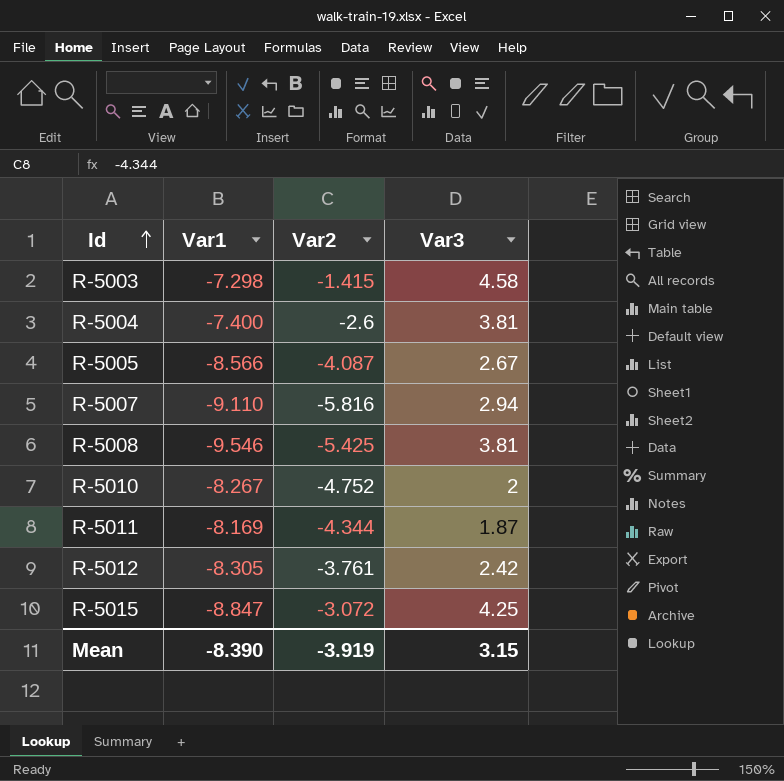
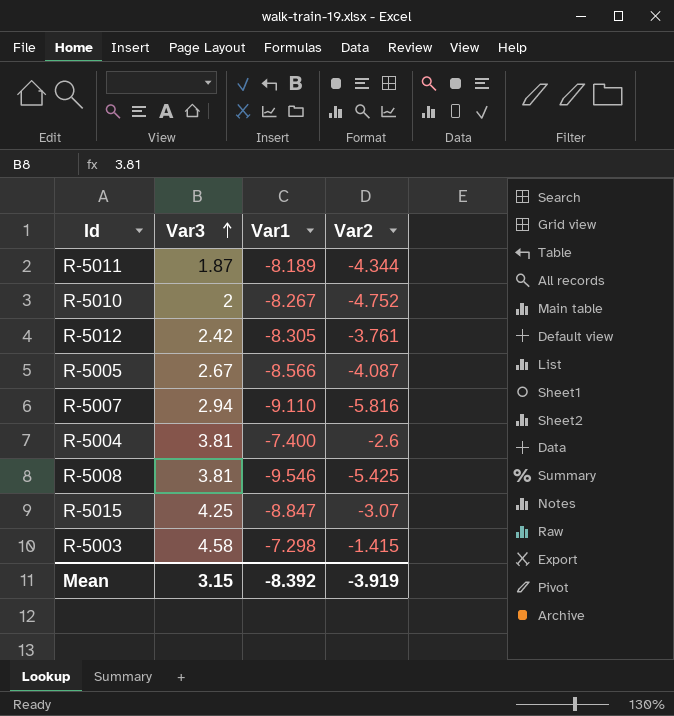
row order: Id ascending -> Var3 ascending
column Var3 | position: 4 -> 2
R-5011 | Var1: -8.169 -> -8.189
R-5015 | Var2: -3.072 -> -3.07
Mean | Var1: -8.390 -> -8.392

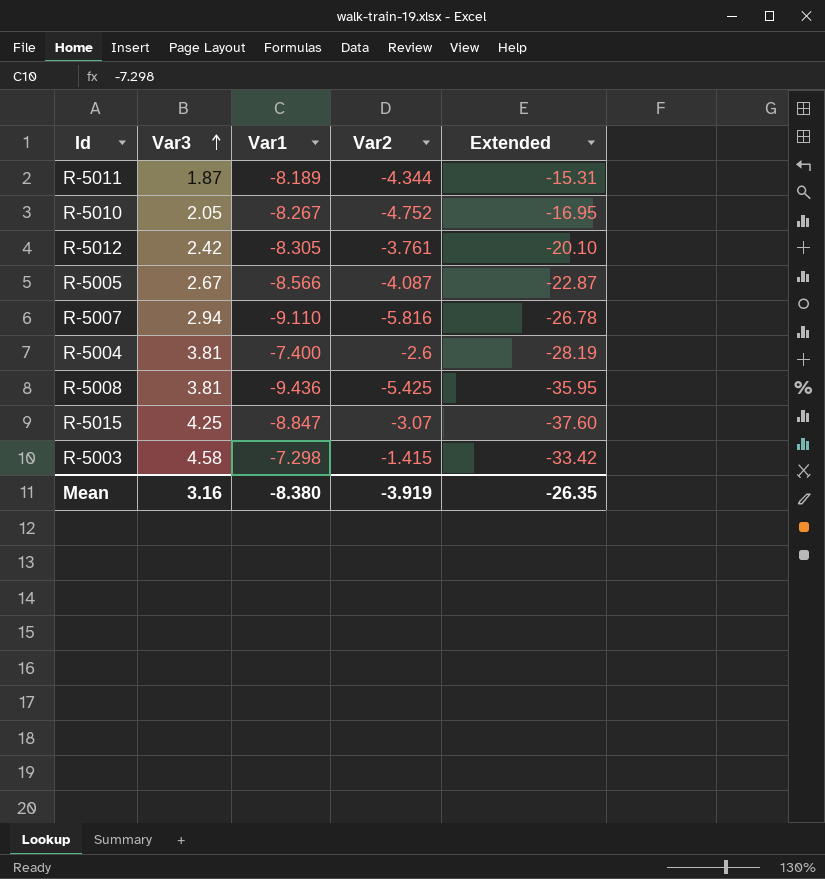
column Extended | formula: none -> [Var3] * [Var1]
R-5010 | Var3: 2 -> 2.05
R-5008 | Var1: -9.546 -> -9.436
Mean | Var3: 3.15 -> 3.16
Mean | Var1: -8.392 -> -8.380

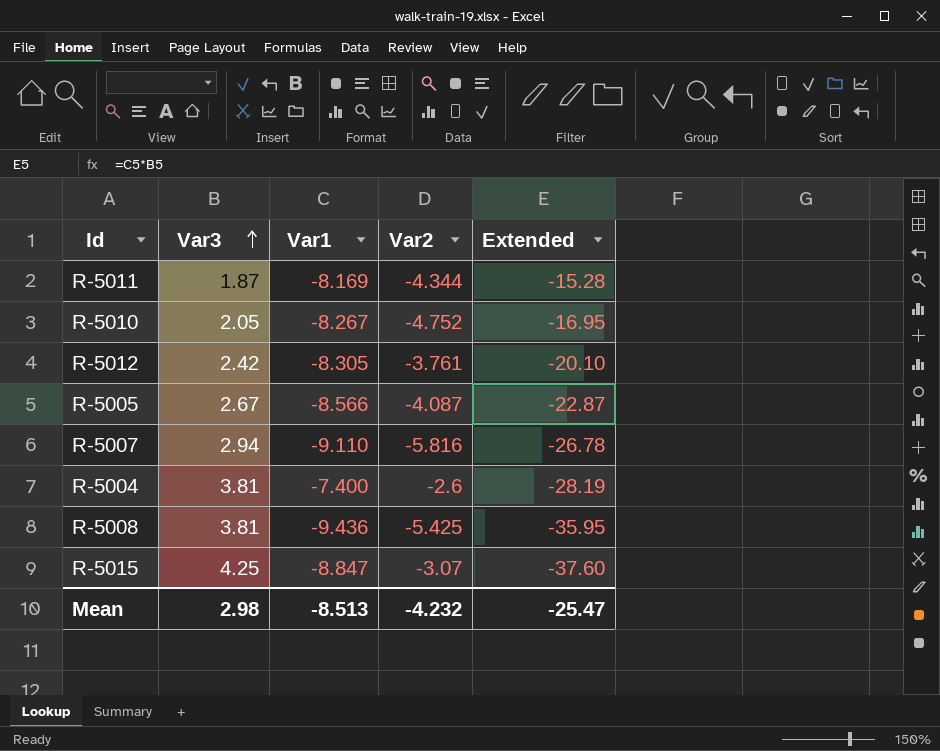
row R-5003: 4.58 | -7.298 | -1.415 | -33.42 -> none
R-5011 | Var1: -8.189 -> -8.169
R-5011 | Extended: -15.31 -> -15.28
Mean | Var3: 3.16 -> 2.98
Mean | Var1: -8.380 -> -8.513
Mean | Var2: -3.919 -> -4.232
Mean | Extended: -26.35 -> -25.47

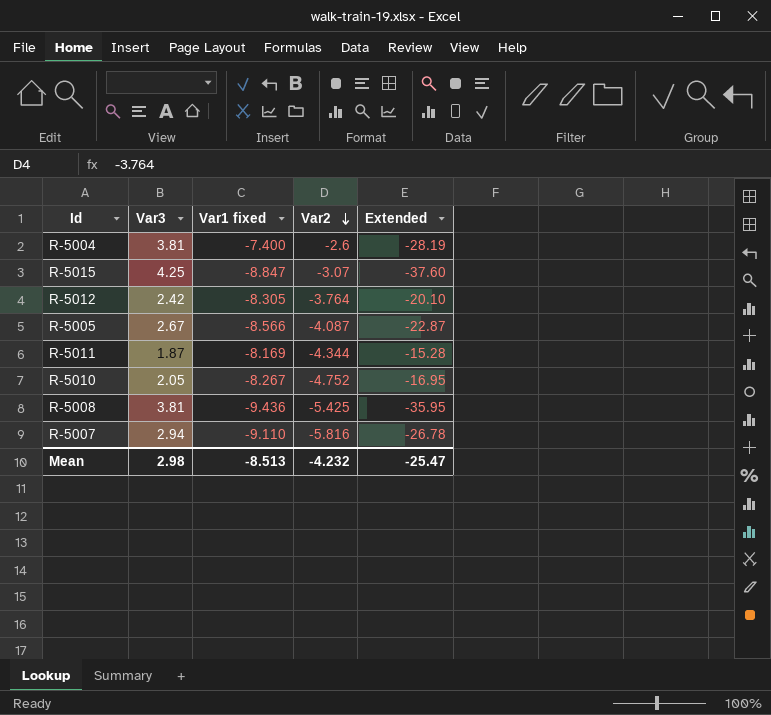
row order: Var3 ascending -> Var2 descending
column name: Var1 -> Var1 fixed
R-5012 | Var2: -3.761 -> -3.764

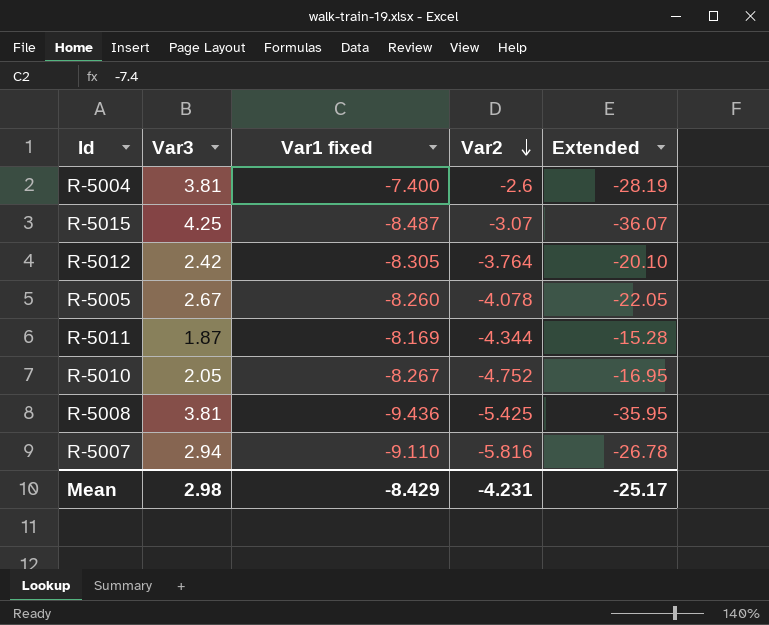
R-5015 | Var1 fixed: -8.847 -> -8.487
R-5015 | Extended: -37.60 -> -36.07
R-5005 | Var1 fixed: -8.566 -> -8.260
R-5005 | Var2: -4.087 -> -4.078
R-5005 | Extended: -22.87 -> -22.05
Mean | Var1 fixed: -8.513 -> -8.429
Mean | Var2: -4.232 -> -4.231
Mean | Extended: -25.47 -> -25.17

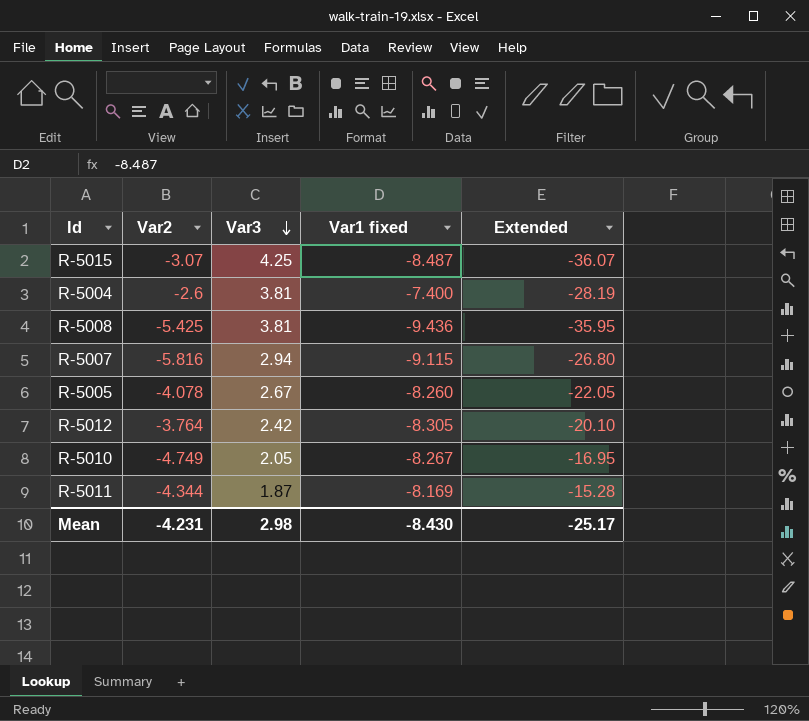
row order: Var2 descending -> Var3 descending
column Var2 | position: 4 -> 2
R-5007 | Var1 fixed: -9.110 -> -9.115
R-5007 | Extended: -26.78 -> -26.80
R-5010 | Var2: -4.752 -> -4.749
Mean | Var1 fixed: -8.429 -> -8.430

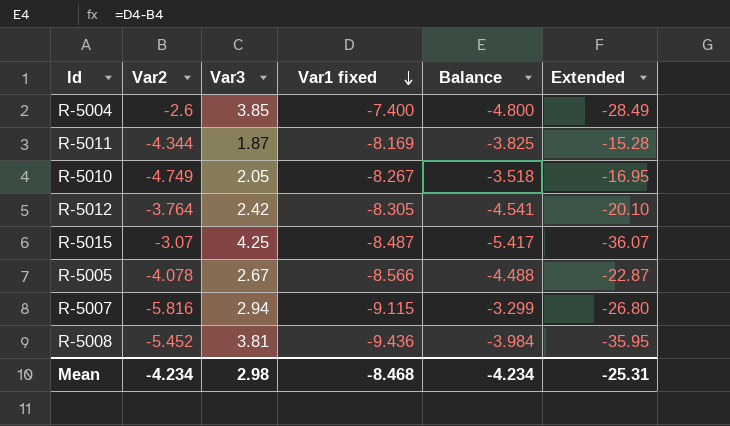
row order: Var3 descending -> Var1 fixed descending
column Balance | formula: none -> [Var1 fixed] - [Var2]
R-5004 | Var3: 3.81 -> 3.85
R-5004 | Extended: -28.19 -> -28.49
R-5005 | Var1 fixed: -8.260 -> -8.566
R-5005 | Extended: -22.05 -> -22.87
R-5008 | Var2: -5.425 -> -5.452
Mean | Var2: -4.231 -> -4.234
Mean | Var1 fixed: -8.430 -> -8.468
Mean | Extended: -25.17 -> -25.31

